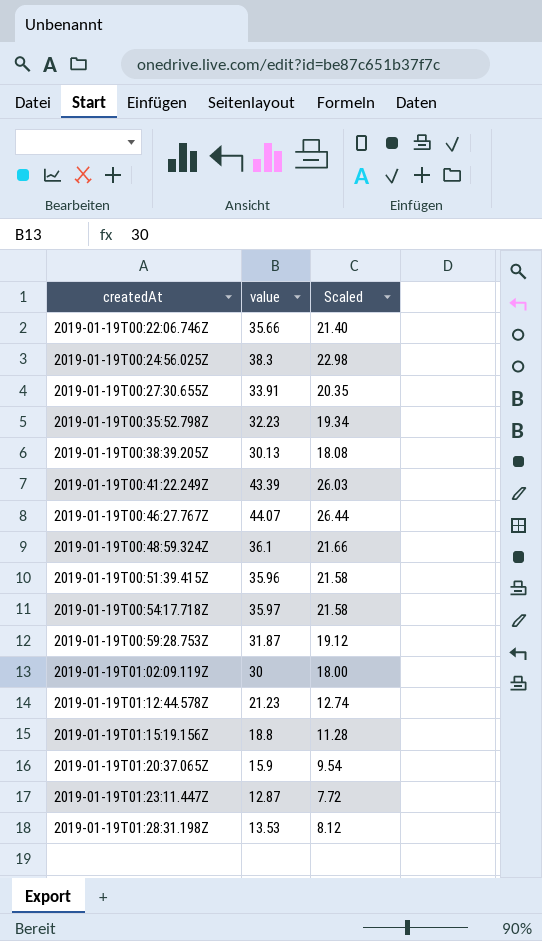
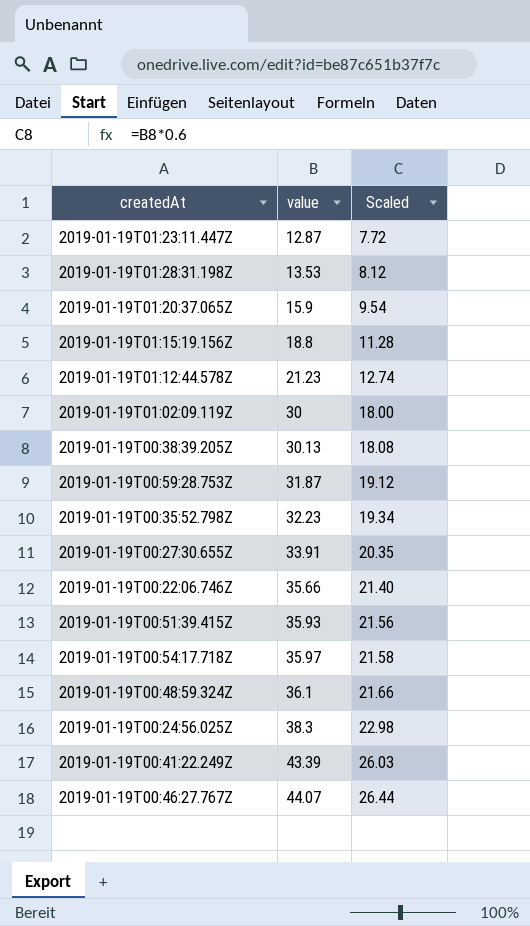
row order: createdAt ascending -> value ascending
2019-01-19T00:51:39.415Z | value: 35.96 -> 35.93
2019-01-19T00:51:39.415Z | Scaled: 21.58 -> 21.56

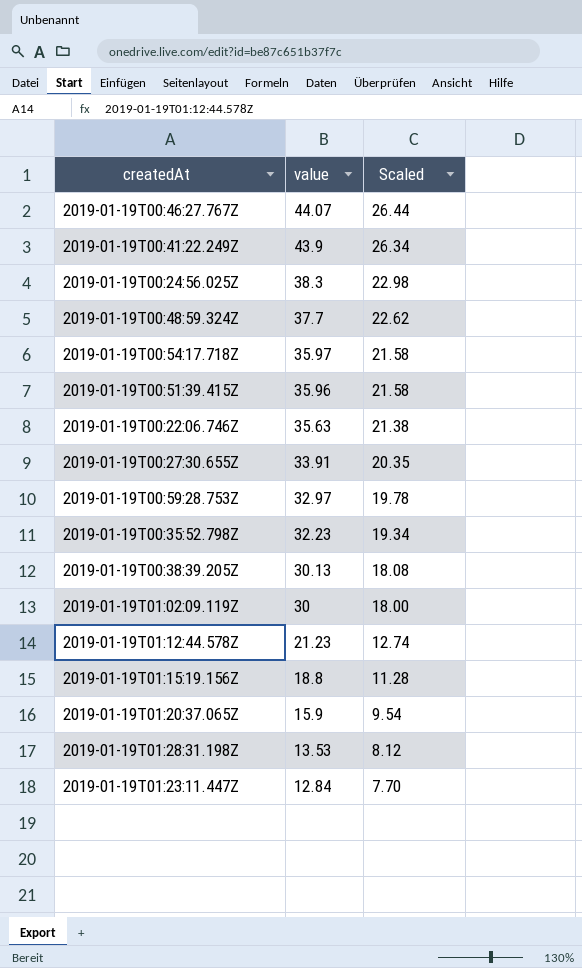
row order: value ascending -> value descending
2019-01-19T00:41:22.249Z | value: 43.39 -> 43.9
2019-01-19T00:41:22.249Z | Scaled: 26.03 -> 26.34
2019-01-19T00:48:59.324Z | value: 36.1 -> 37.7
2019-01-19T00:48:59.324Z | Scaled: 21.66 -> 22.62
2019-01-19T00:51:39.415Z | value: 35.93 -> 35.96
2019-01-19T00:51:39.415Z | Scaled: 21.56 -> 21.58
2019-01-19T00:22:06.746Z | value: 35.66 -> 35.63
2019-01-19T00:22:06.746Z | Scaled: 21.40 -> 21.38
2019-01-19T00:59:28.753Z | value: 31.87 -> 32.97
2019-01-19T00:59:28.753Z | Scaled: 19.12 -> 19.78
2019-01-19T01:23:11.447Z | value: 12.87 -> 12.84
2019-01-19T01:23:11.447Z | Scaled: 7.72 -> 7.70

